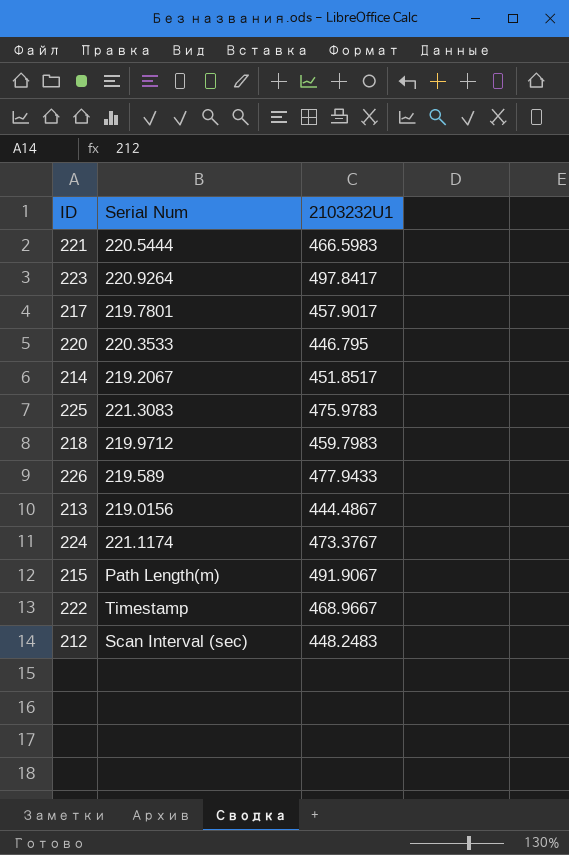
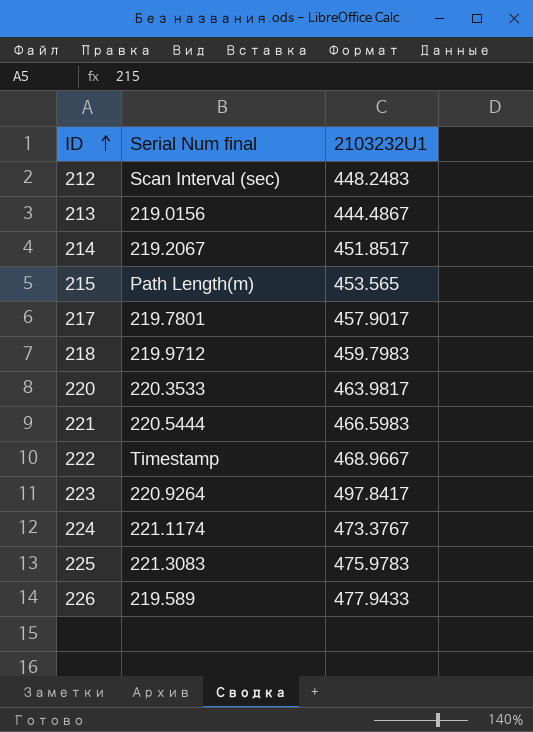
row order: none -> ID ascending
column name: Serial Num -> Serial Num final
215 | 2103232U1: 491.9067 -> 453.565
220 | 2103232U1: 446.795 -> 463.9817

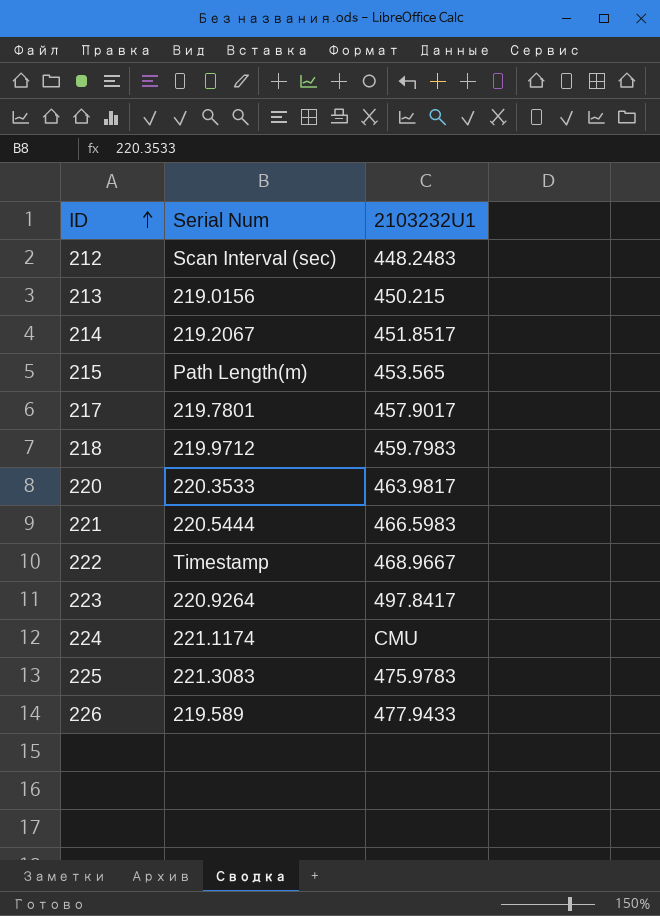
column name: Serial Num final -> Serial Num
213 | 2103232U1: 444.4867 -> 450.215
224 | 2103232U1: 473.3767 -> CMU

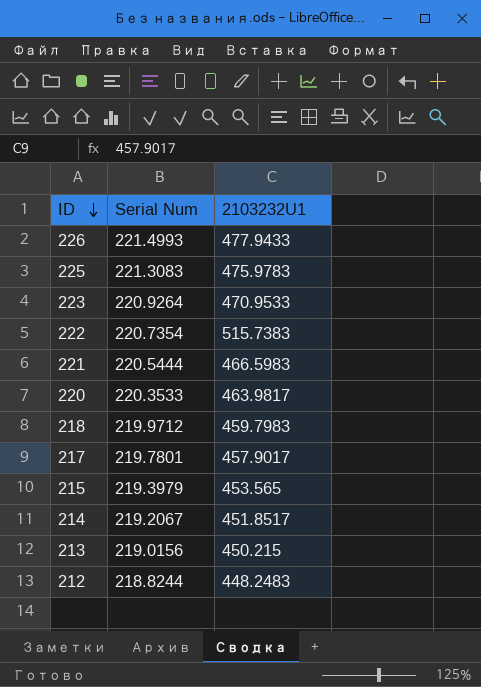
row order: ID ascending -> ID descending
row 224: 221.1174 | CMU -> none
226 | Serial Num: 219.589 -> 221.4993
223 | 2103232U1: 497.8417 -> 470.9533
222 | Serial Num: Timestamp -> 220.7354
222 | 2103232U1: 468.9667 -> 515.7383
215 | Serial Num: Path Length(m) -> 219.3979
212 | Serial Num: Scan Interval (sec) -> 218.8244

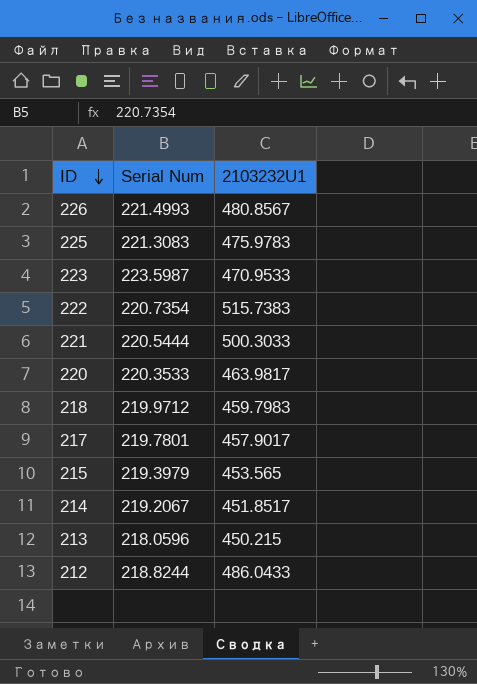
226 | 2103232U1: 477.9433 -> 480.8567
223 | Serial Num: 220.9264 -> 223.5987
221 | 2103232U1: 466.5983 -> 500.3033
213 | Serial Num: 219.0156 -> 218.0596
212 | 2103232U1: 448.2483 -> 486.0433

